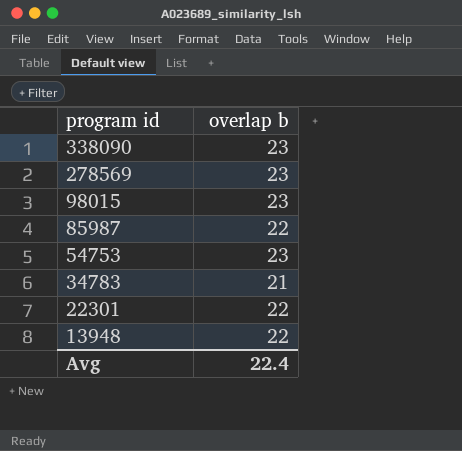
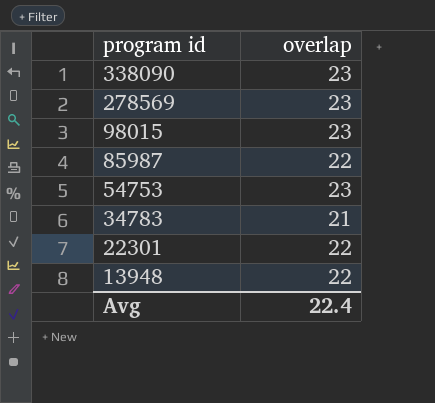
column name: overlap b -> overlap

